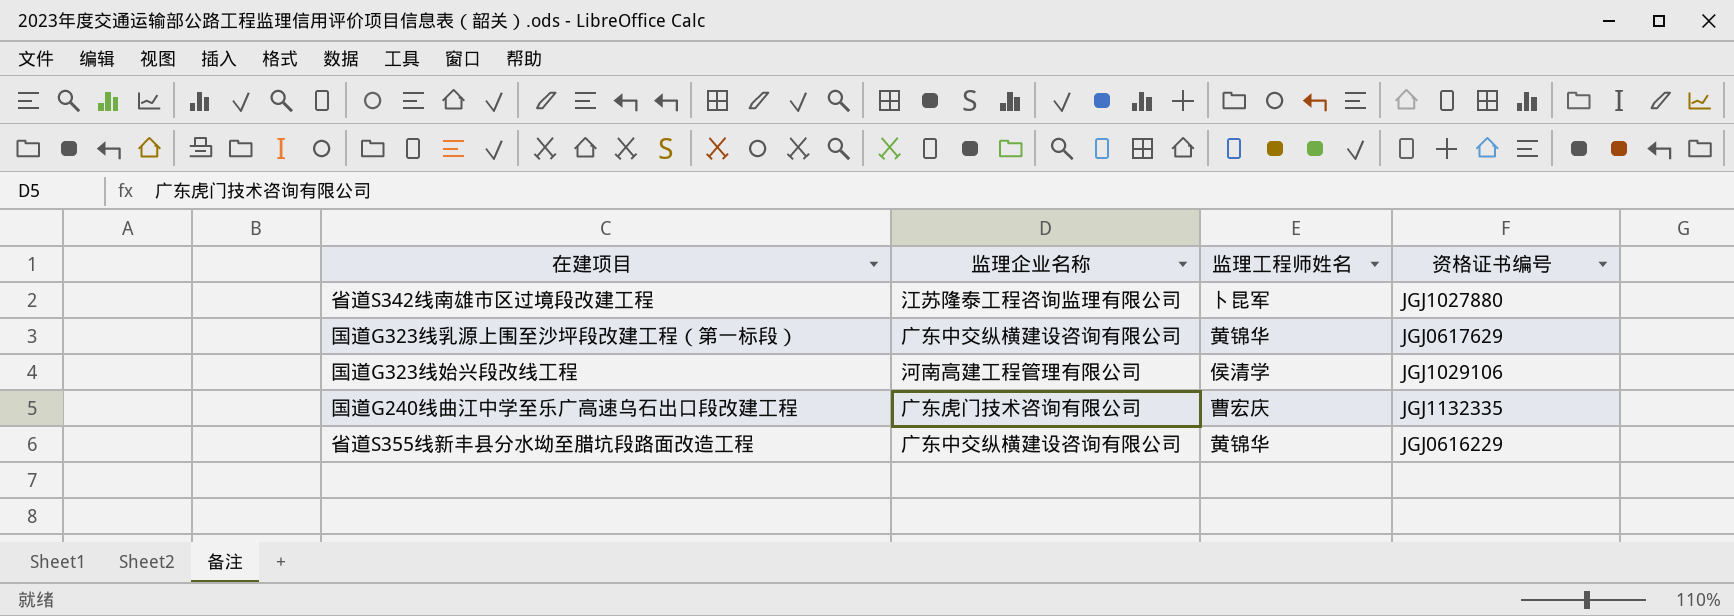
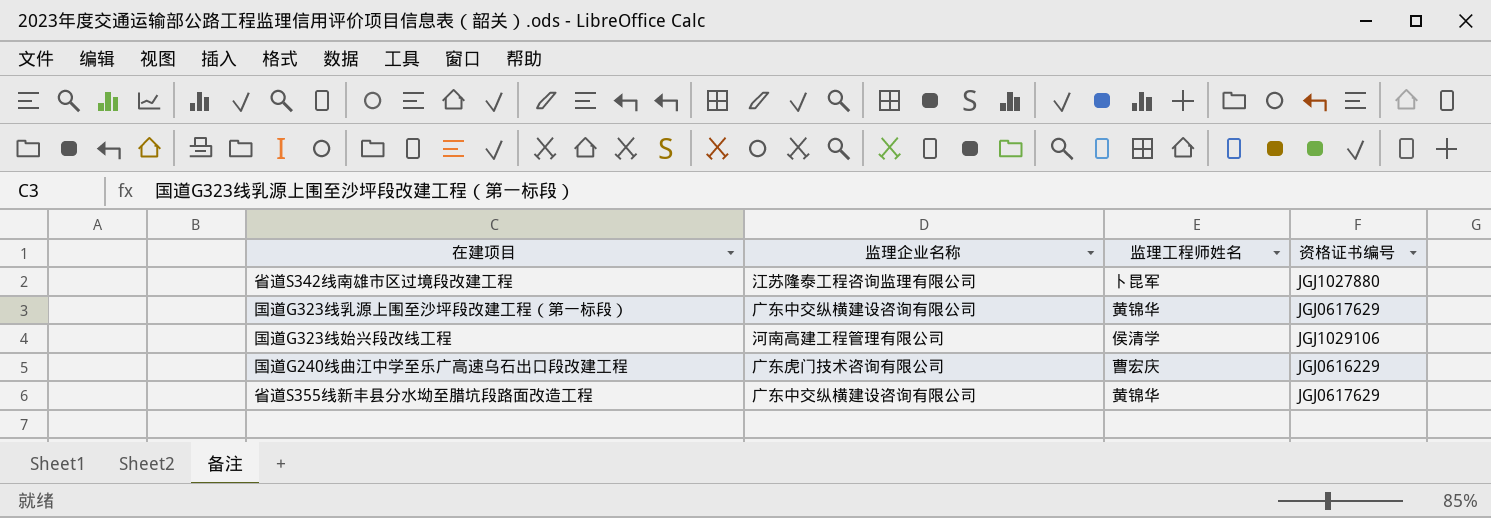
国道G240线曲江中学至乐广高速乌石出口段改建工程 | 资格证书编号: JGJ1132335 -> JGJ0616229
省道S355线新丰县分水坳至腊坑段路面改造工程 | 资格证书编号: JGJ0616229 -> JGJ0617629

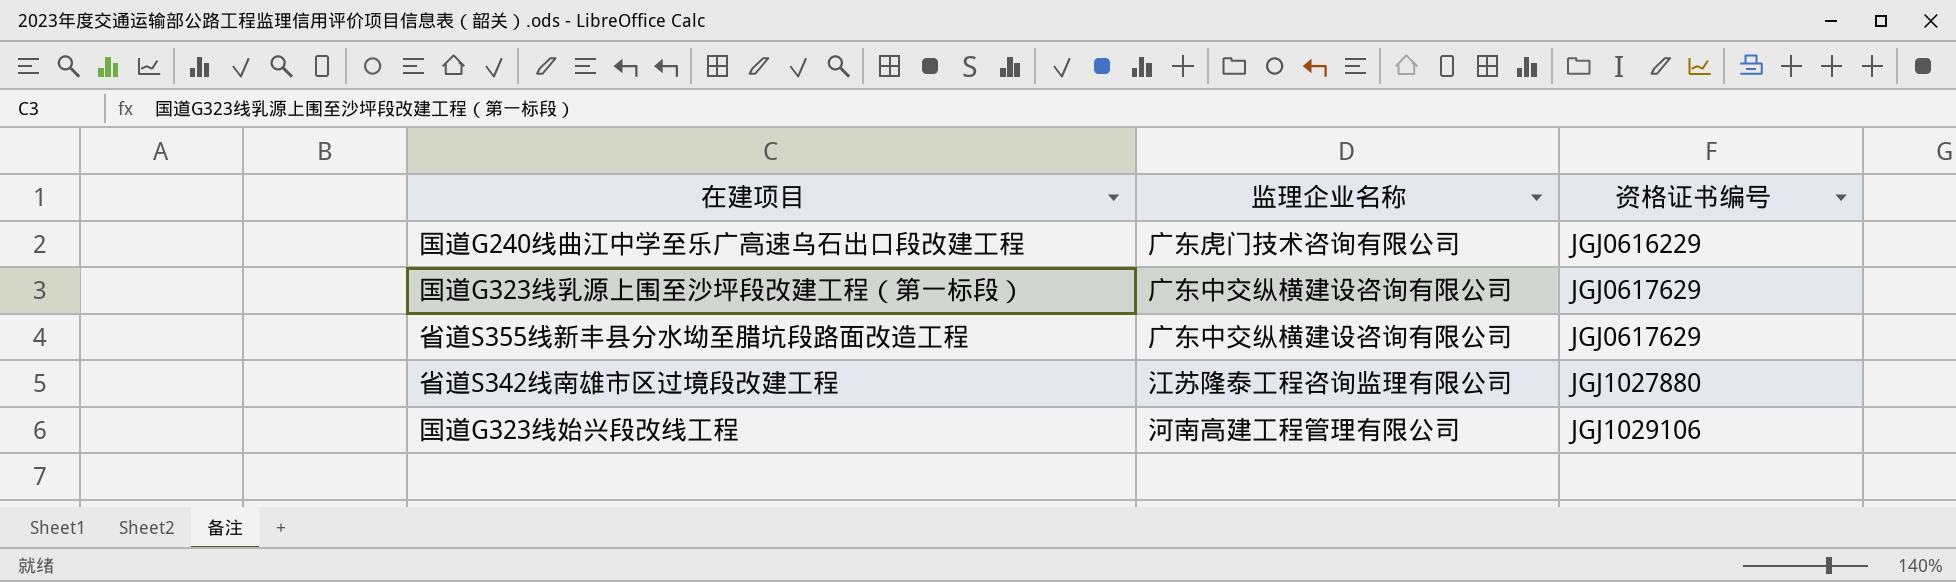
row order: none -> 资格证书编号 ascending
column 监理工程师姓名 | position: 3 -> none

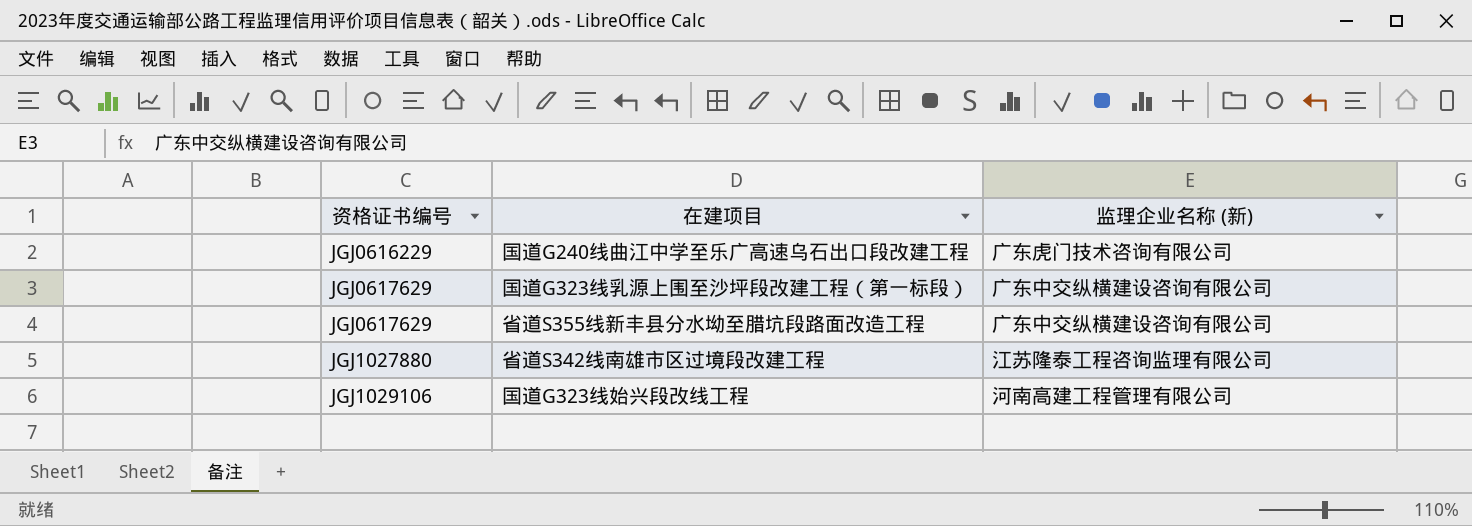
column 资格证书编号 | position: 3 -> 1
column name: 监理企业名称 -> 监理企业名称 (新)

